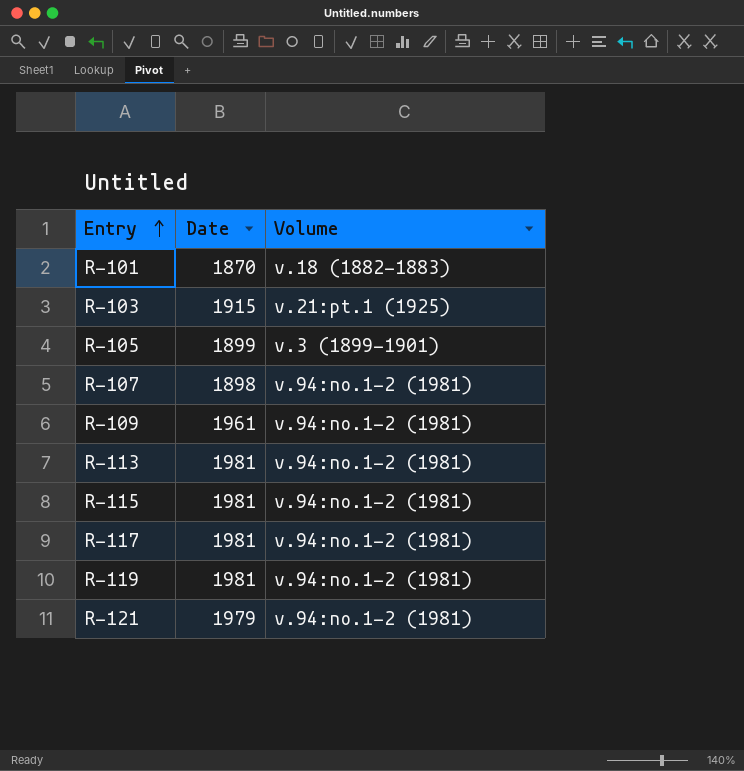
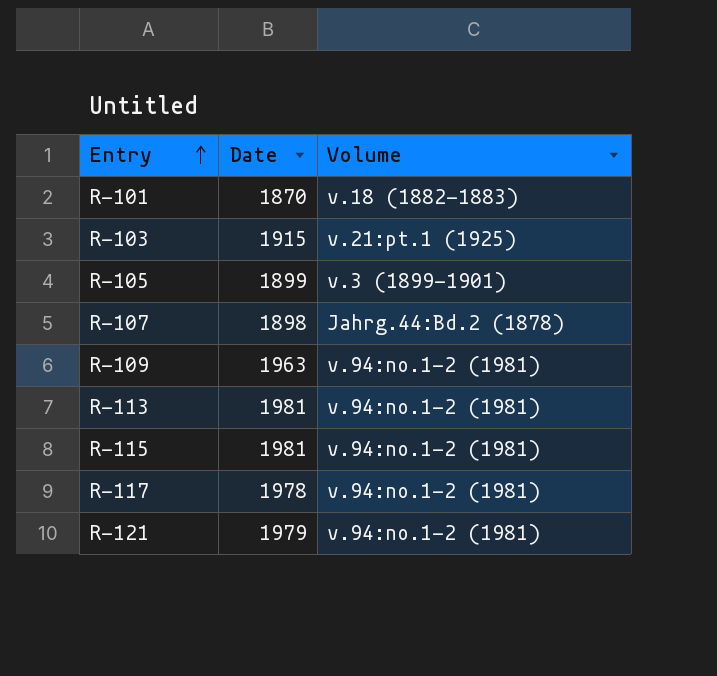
row R-119: 1981 | v.94:no.1-2 (1981) -> none
R-107 | Volume: v.94:no.1-2 (1981) -> Jahrg.44:Bd.2 (1878)
R-109 | Date: 1961 -> 1963
R-117 | Date: 1981 -> 1978

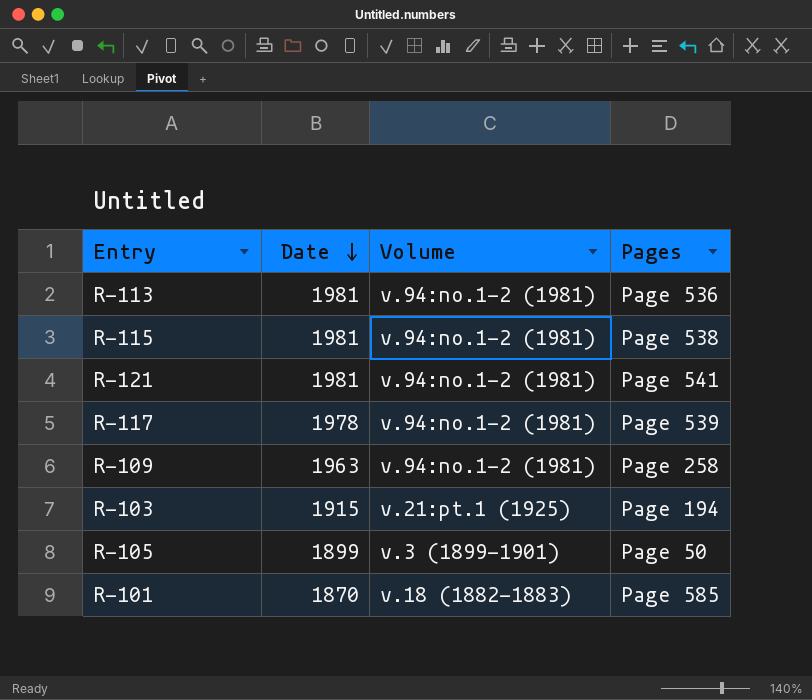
row order: Entry ascending -> Date descending
column Pages | position: none -> 4
row R-107: 1898 | Jahrg.44:Bd.2 (1878) -> none
R-121 | Date: 1979 -> 1981

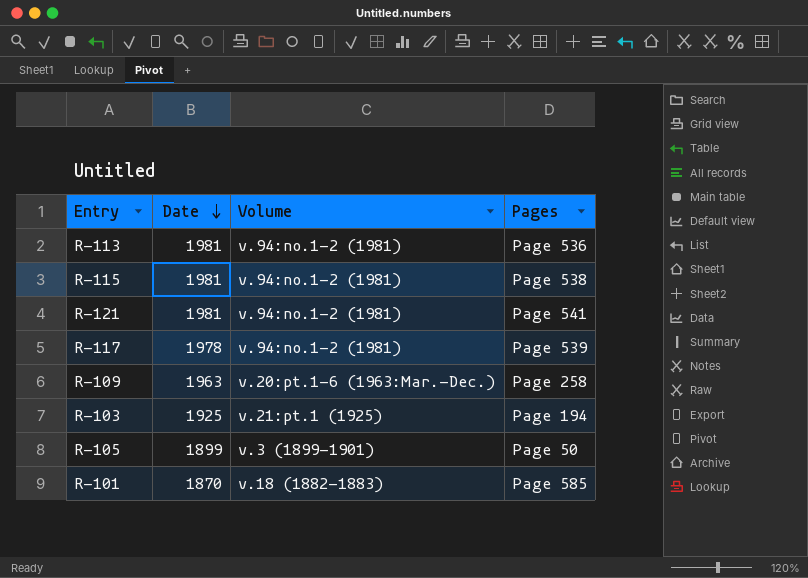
R-109 | Volume: v.94:no.1-2 (1981) -> v.20:pt.1-6 (1963:Mar.-Dec.)
R-103 | Date: 1915 -> 1925

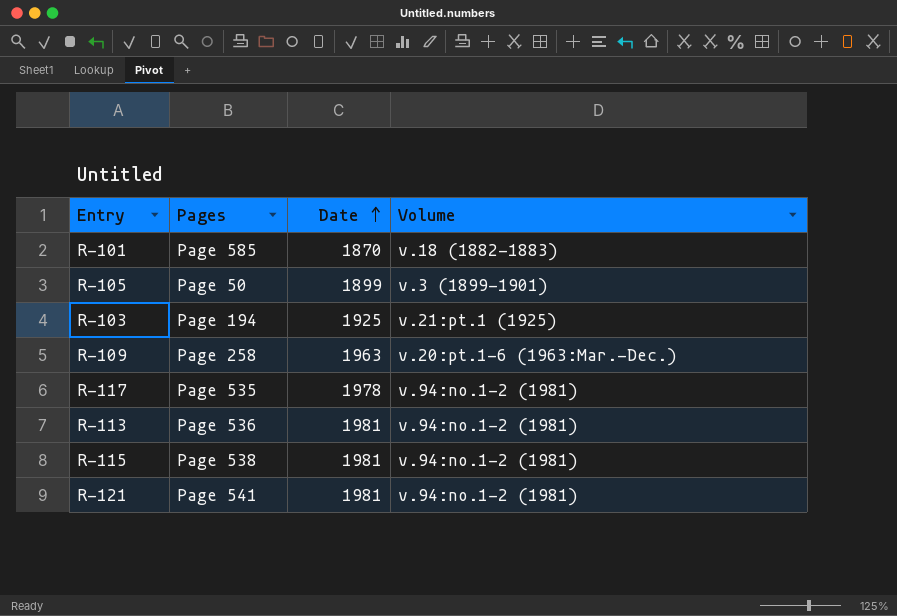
row order: Date descending -> Date ascending
column Pages | position: 4 -> 2
R-117 | Pages: Page 539 -> Page 535

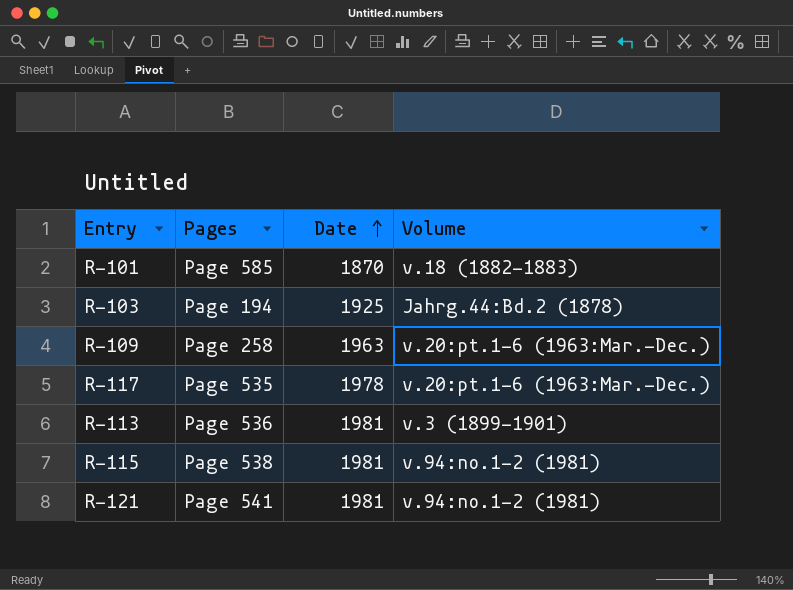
row R-105: Page 50 | 1899 | v.3 (1899-1901) -> none
R-103 | Volume: v.21:pt.1 (1925) -> Jahrg.44:Bd.2 (1878)
R-117 | Volume: v.94:no.1-2 (1981) -> v.20:pt.1-6 (1963:Mar.-Dec.)
R-113 | Volume: v.94:no.1-2 (1981) -> v.3 (1899-1901)

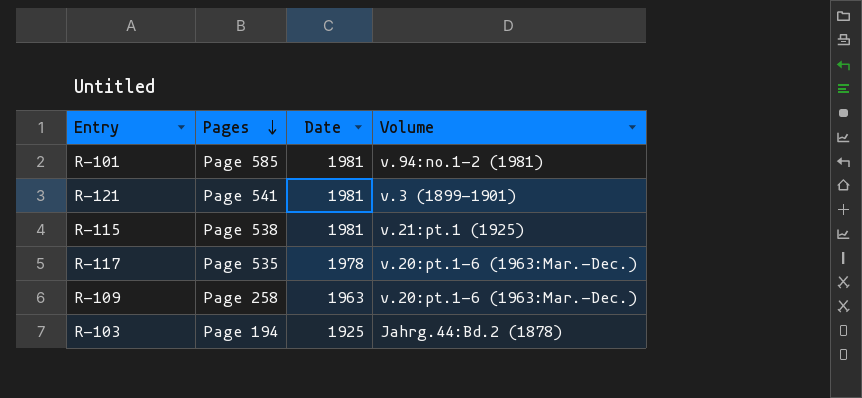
row order: Date ascending -> Pages descending
row R-113: Page 536 | 1981 | v.3 (1899-1901) -> none
R-101 | Date: 1870 -> 1981
R-101 | Volume: v.18 (1882-1883) -> v.94:no.1-2 (1981)
R-121 | Volume: v.94:no.1-2 (1981) -> v.3 (1899-1901)
R-115 | Volume: v.94:no.1-2 (1981) -> v.21:pt.1 (1925)

